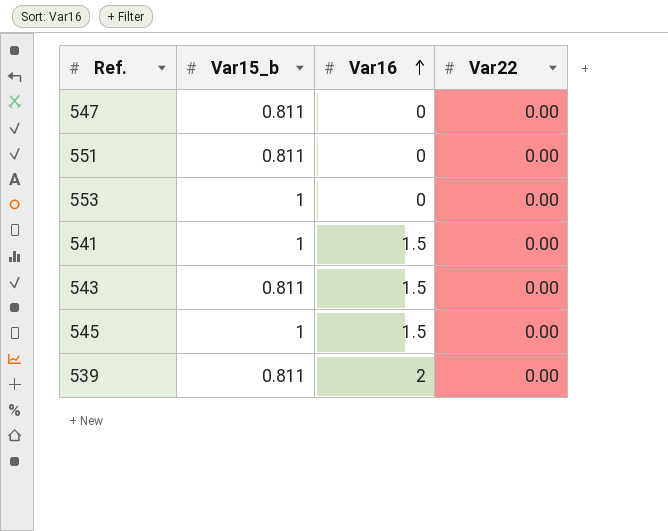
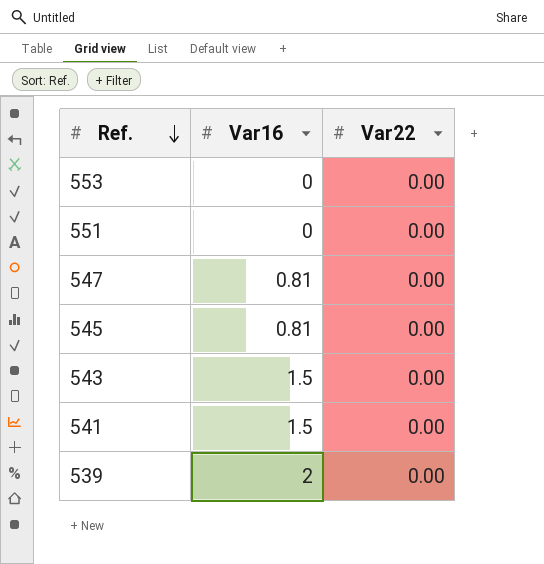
row order: Var16 ascending -> Ref. descending
column Var15_b | position: 2 -> none
547 | Var16: 0 -> 0.81
545 | Var16: 1.5 -> 0.81

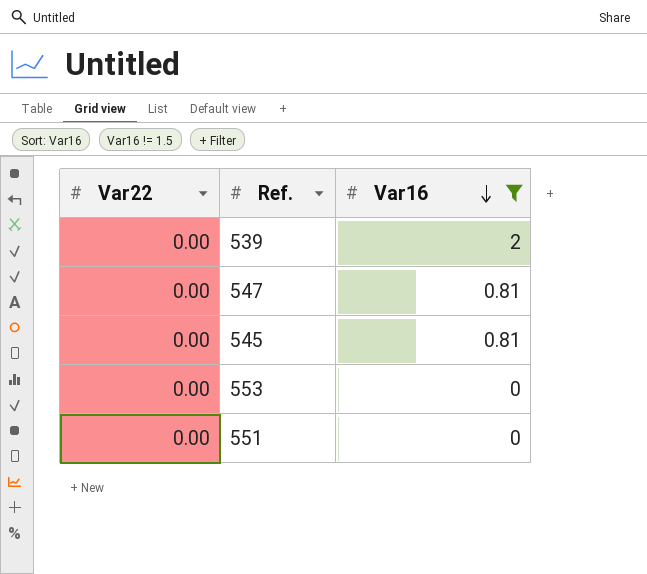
filter: none -> Var16 != 1.5
row order: Ref. descending -> Var16 descending
column Var22 | position: 3 -> 1

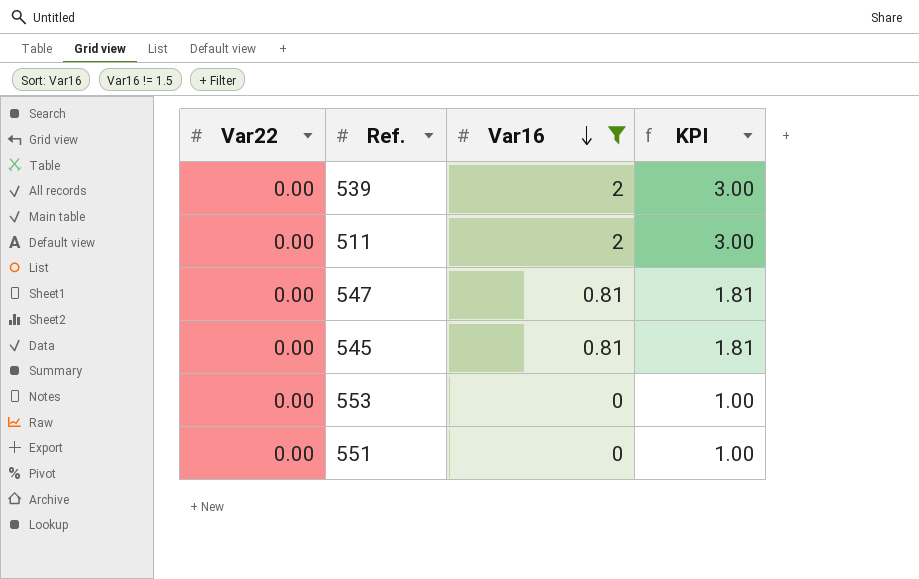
column KPI | formula: none -> [Var16] + 1
row 511: none -> 0.00 | 2 | 3.00

